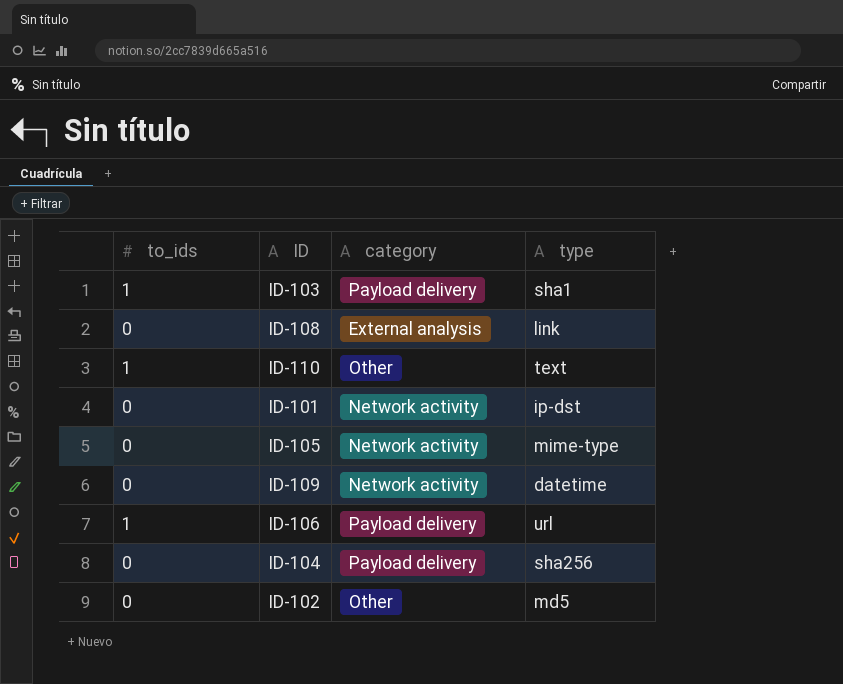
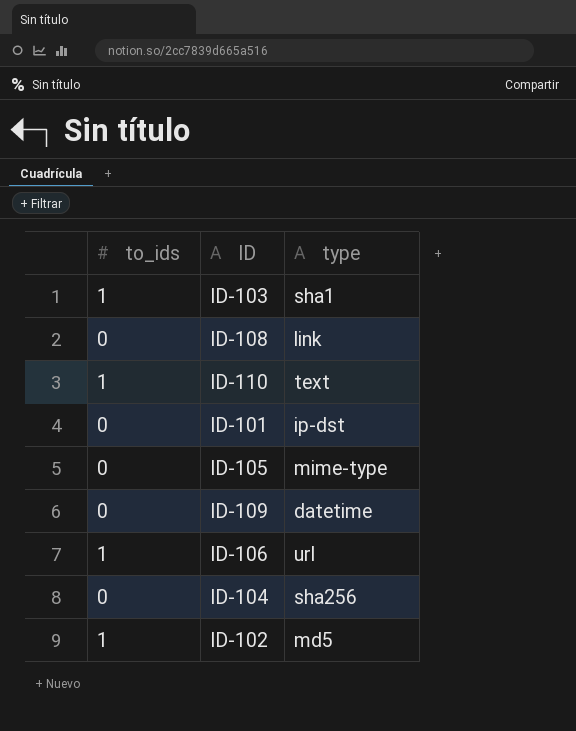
column category | position: 3 -> none
ID-102 | to_ids: 0 -> 1

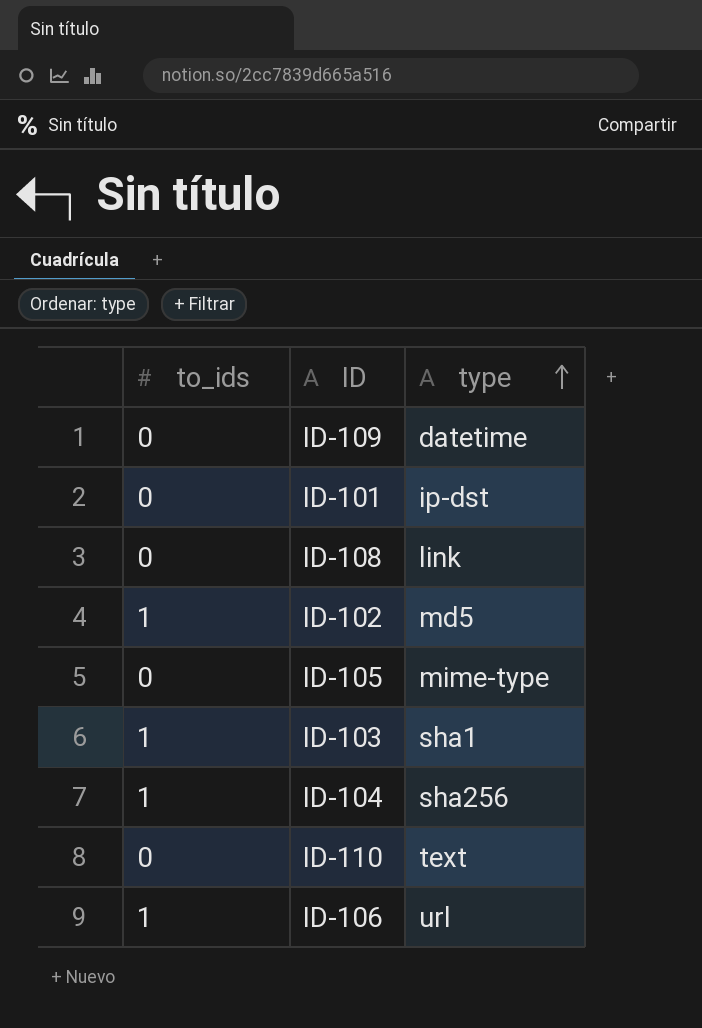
row order: none -> type ascending
ID-104 | to_ids: 0 -> 1
ID-110 | to_ids: 1 -> 0

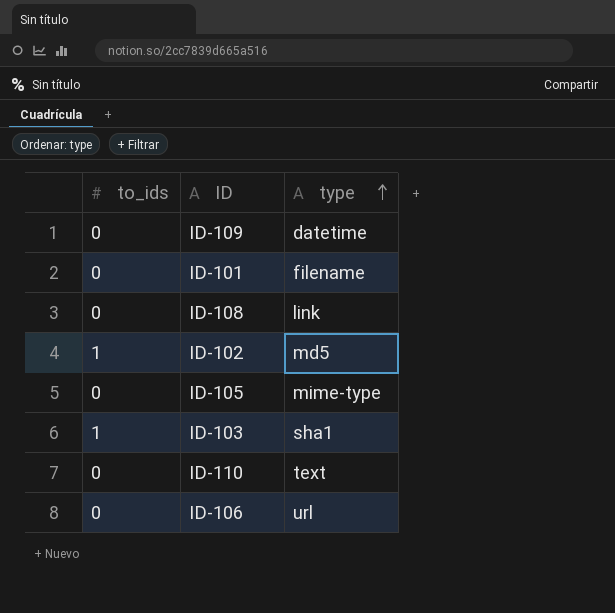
row ID-104: 1 | sha256 -> none
ID-101 | type: ip-dst -> filename
ID-106 | to_ids: 1 -> 0

